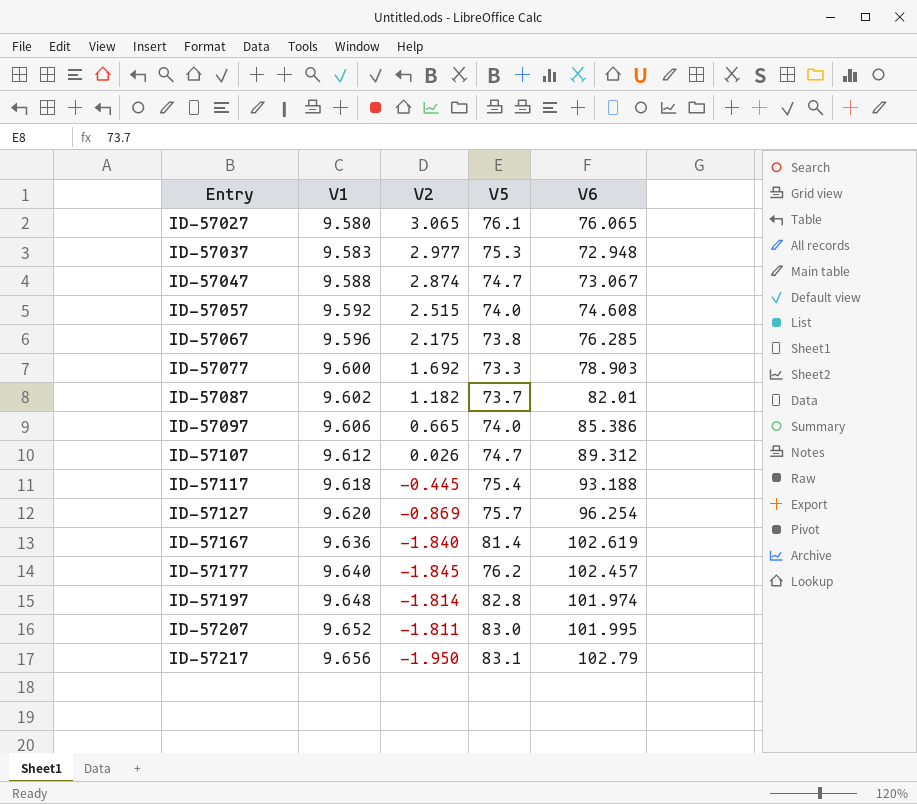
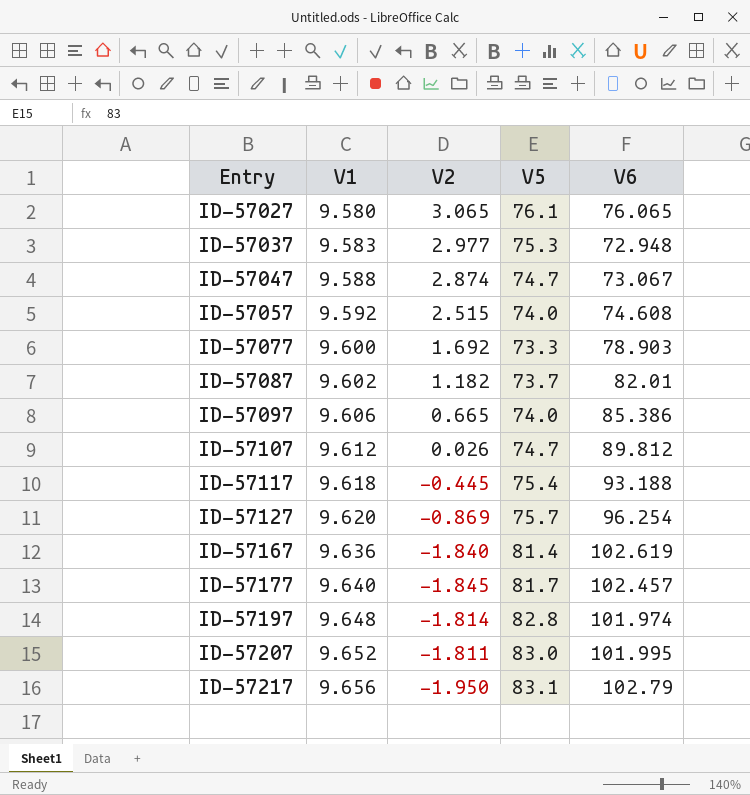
row ID-57067: 9.596 | 2.175 | 73.8 | 76.285 -> none
ID-57107 | V6: 89.312 -> 89.812
ID-57177 | V5: 76.2 -> 81.7

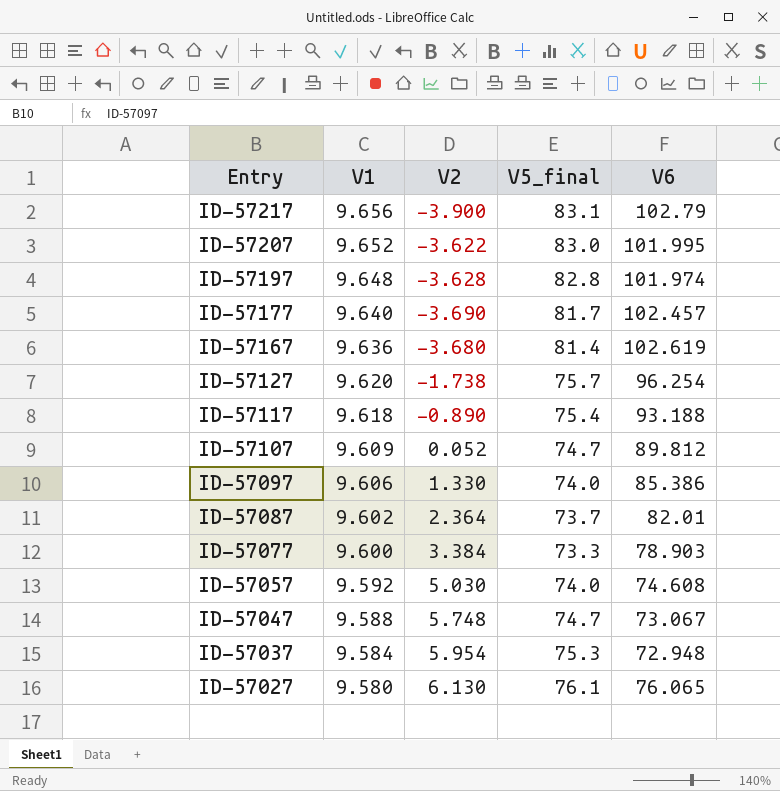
row order: Entry ascending -> Entry descending
column name: V5 -> V5_final
ID-57217 | V2: -1.950 -> -3.900
ID-57207 | V2: -1.811 -> -3.622
ID-57197 | V2: -1.814 -> -3.628
ID-57177 | V2: -1.845 -> -3.690
ID-57167 | V2: -1.840 -> -3.680
ID-57127 | V2: -0.869 -> -1.738
ID-57117 | V2: -0.445 -> -0.890
ID-57107 | V1: 9.612 -> 9.609
ID-57107 | V2: 0.026 -> 0.052
ID-57097 | V2: 0.665 -> 1.330
ID-57087 | V2: 1.182 -> 2.364
ID-57077 | V2: 1.692 -> 3.384
ID-57057 | V2: 2.515 -> 5.030
ID-57047 | V2: 2.874 -> 5.748
ID-57037 | V1: 9.583 -> 9.584
ID-57037 | V2: 2.977 -> 5.954
ID-57027 | V2: 3.065 -> 6.130

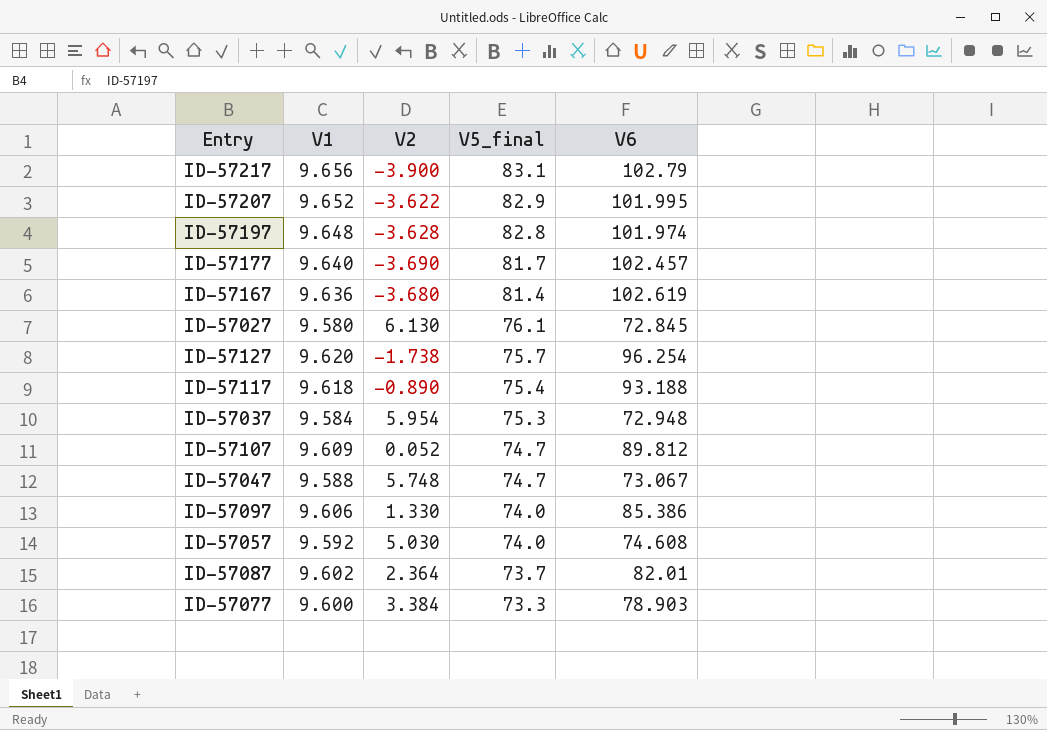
row order: Entry descending -> V5_final descending
ID-57207 | V5_final: 83.0 -> 82.9
ID-57027 | V6: 76.065 -> 72.845

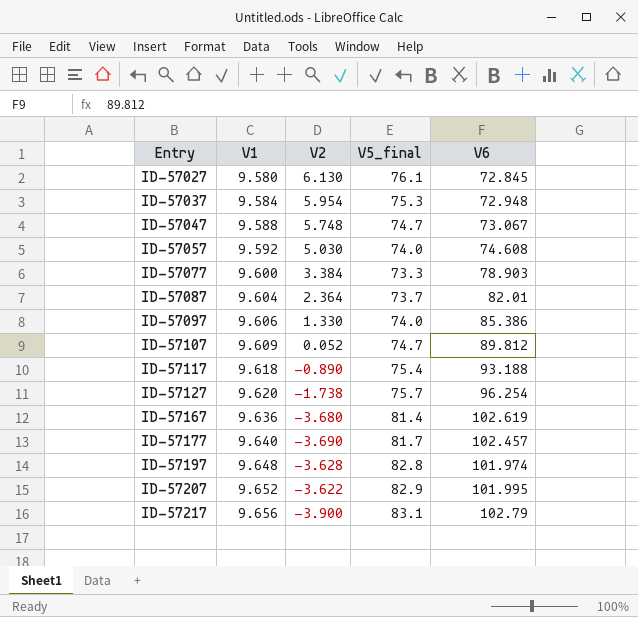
row order: V5_final descending -> Entry ascending
ID-57087 | V1: 9.602 -> 9.604

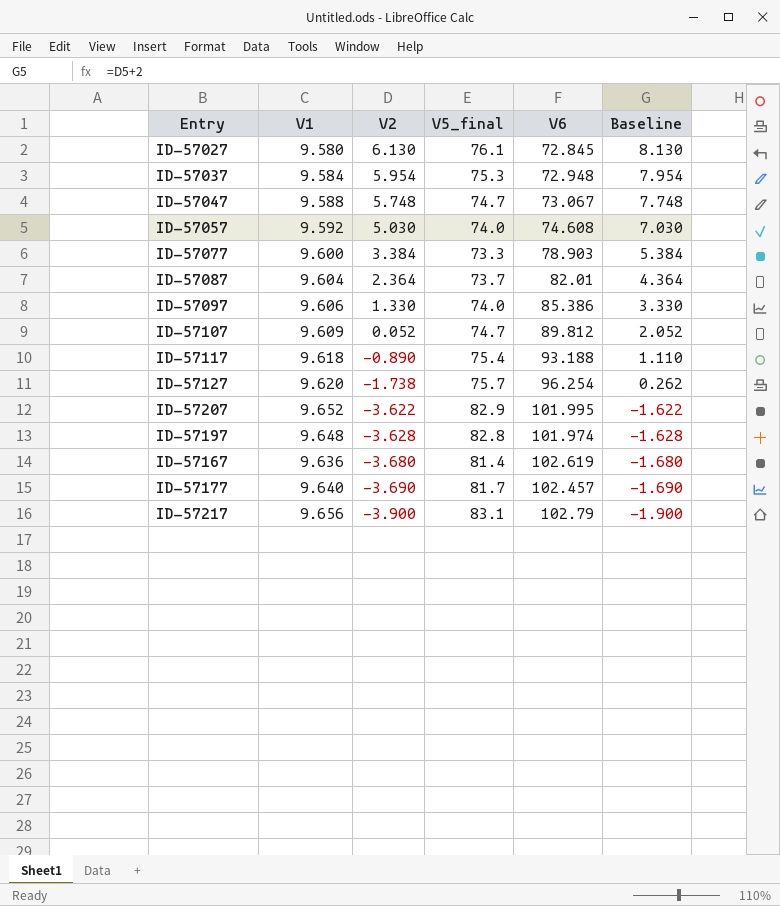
row order: Entry ascending -> V2 descending
column Baseline | formula: none -> [V2] + 2

